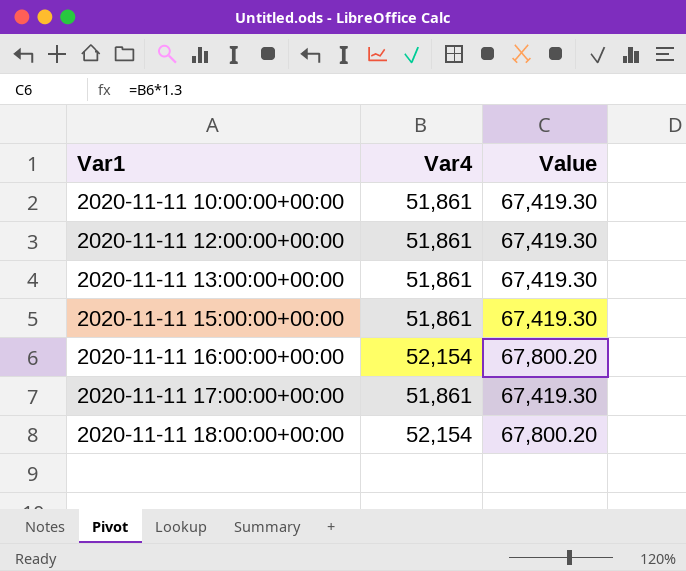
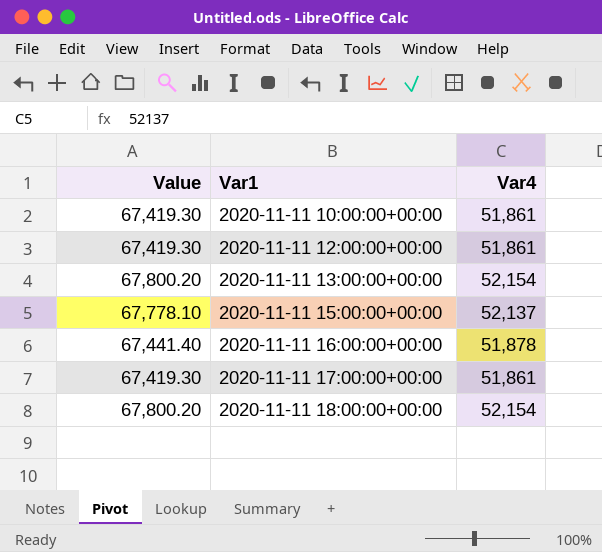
column Value | position: 3 -> 1
2020-11-11 13:00:00+00:00 | Value: 67,419.30 -> 67,800.20
2020-11-11 13:00:00+00:00 | Var4: 51,861 -> 52,154
2020-11-11 15:00:00+00:00 | Value: 67,419.30 -> 67,778.10
2020-11-11 15:00:00+00:00 | Var4: 51,861 -> 52,137
2020-11-11 16:00:00+00:00 | Value: 67,800.20 -> 67,441.40
2020-11-11 16:00:00+00:00 | Var4: 52,154 -> 51,878

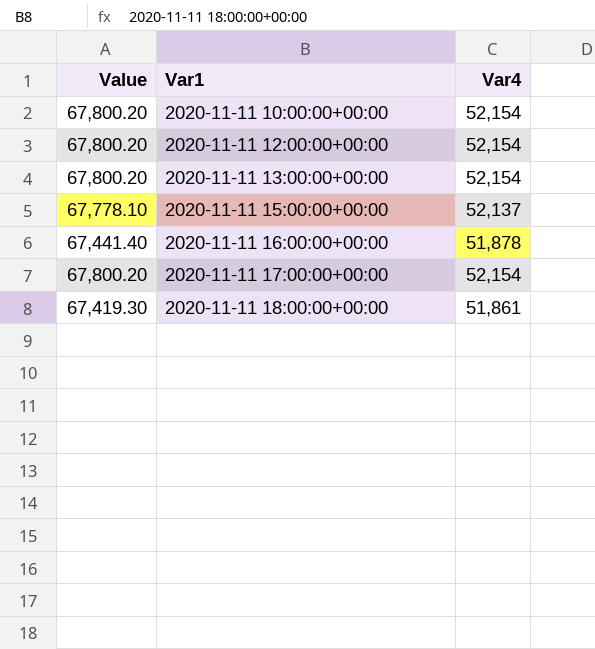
2020-11-11 10:00:00+00:00 | Value: 67,419.30 -> 67,800.20
2020-11-11 10:00:00+00:00 | Var4: 51,861 -> 52,154
2020-11-11 12:00:00+00:00 | Value: 67,419.30 -> 67,800.20
2020-11-11 12:00:00+00:00 | Var4: 51,861 -> 52,154
2020-11-11 17:00:00+00:00 | Value: 67,419.30 -> 67,800.20
2020-11-11 17:00:00+00:00 | Var4: 51,861 -> 52,154
2020-11-11 18:00:00+00:00 | Value: 67,800.20 -> 67,419.30
2020-11-11 18:00:00+00:00 | Var4: 52,154 -> 51,861

